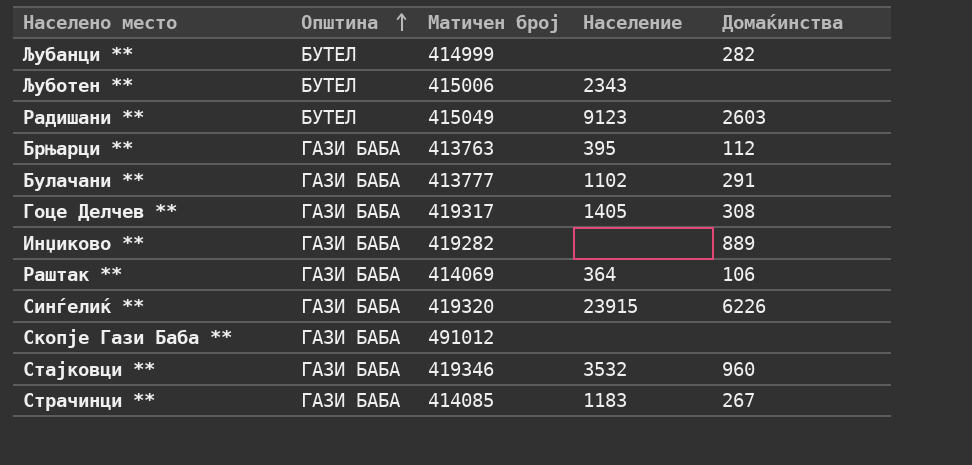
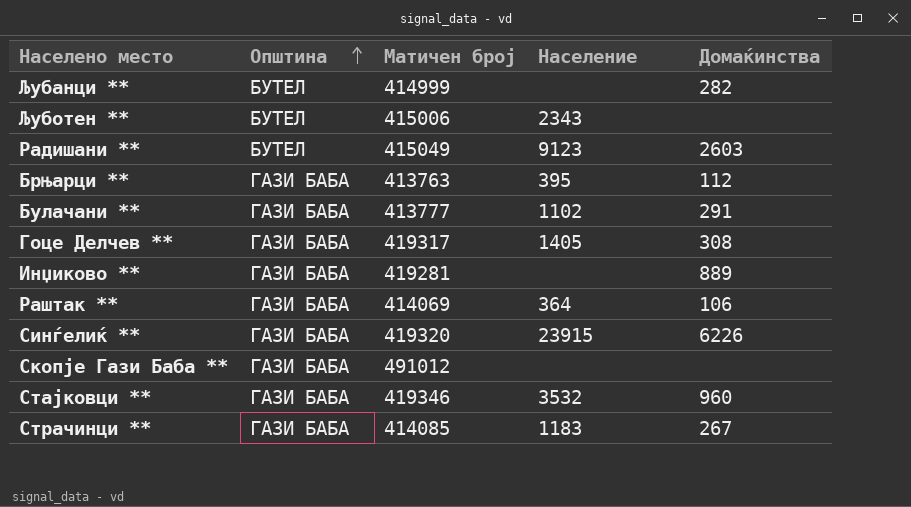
Инџиково ** | Матичен број: 419282 -> 419281

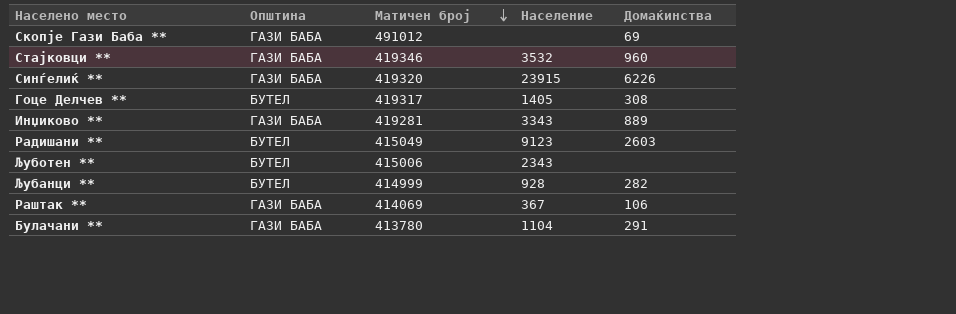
row order: Општина ascending -> Матичен број descending
row Брњарци **: ГАЗИ БАБА | 413763 | 395 | 112 -> none
row Страчинци **: ГАЗИ БАБА | 414085 | 1183 | 267 -> none
Скопје Гази Баба ** | Домаќинства: none -> 69
Гоце Делчев ** | Општина: ГАЗИ БАБА -> БУТЕЛ
Инџиково ** | Население: none -> 3343
Љубанци ** | Население: none -> 928
Раштак ** | Население: 364 -> 367
Булачани ** | Матичен број: 413777 -> 413780
Булачани ** | Население: 1102 -> 1104

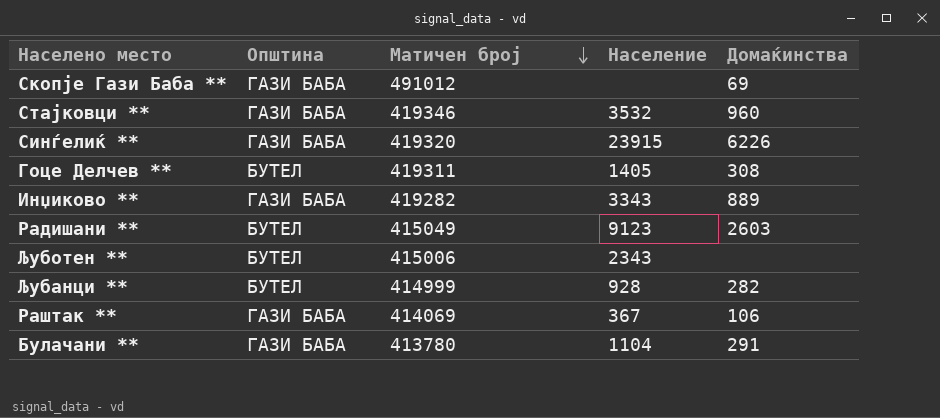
Гоце Делчев ** | Матичен број: 419317 -> 419311
Инџиково ** | Матичен број: 419281 -> 419282

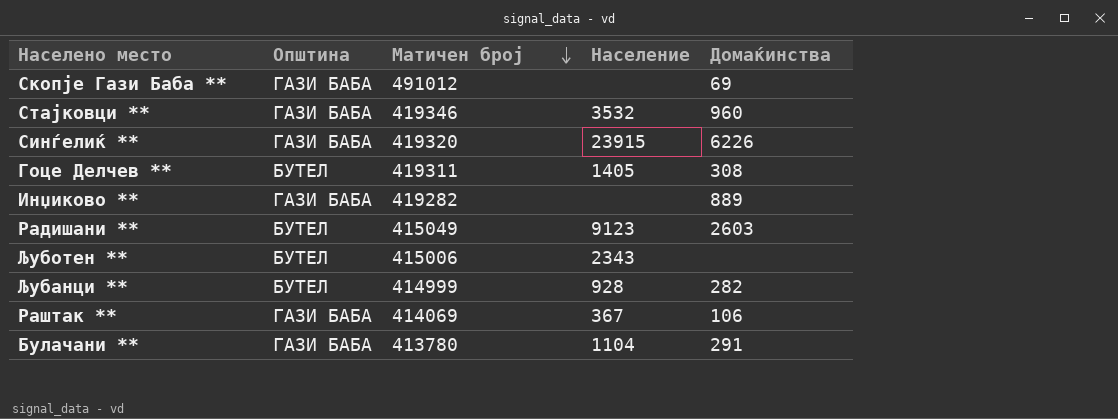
Инџиково ** | Население: 3343 -> none

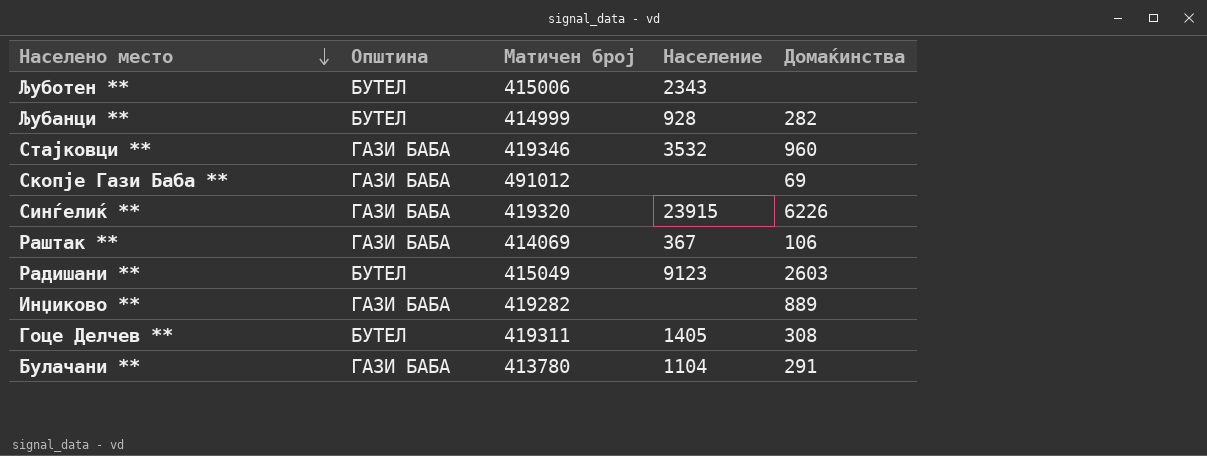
row order: Матичен број descending -> Населено место descending

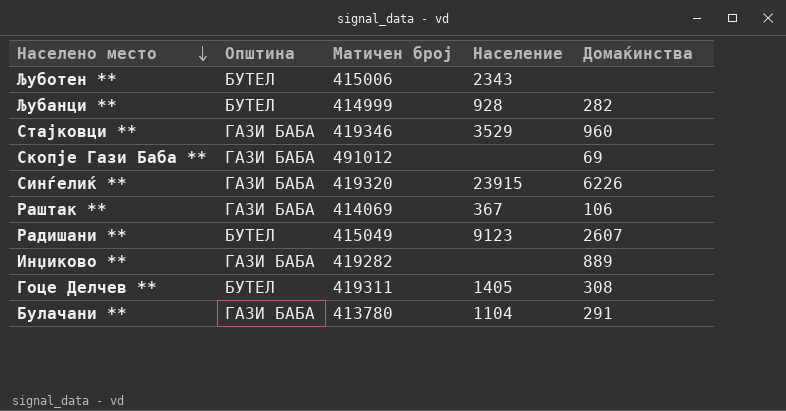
Стајковци ** | Население: 3532 -> 3529
Радишани ** | Домаќинства: 2603 -> 2607

